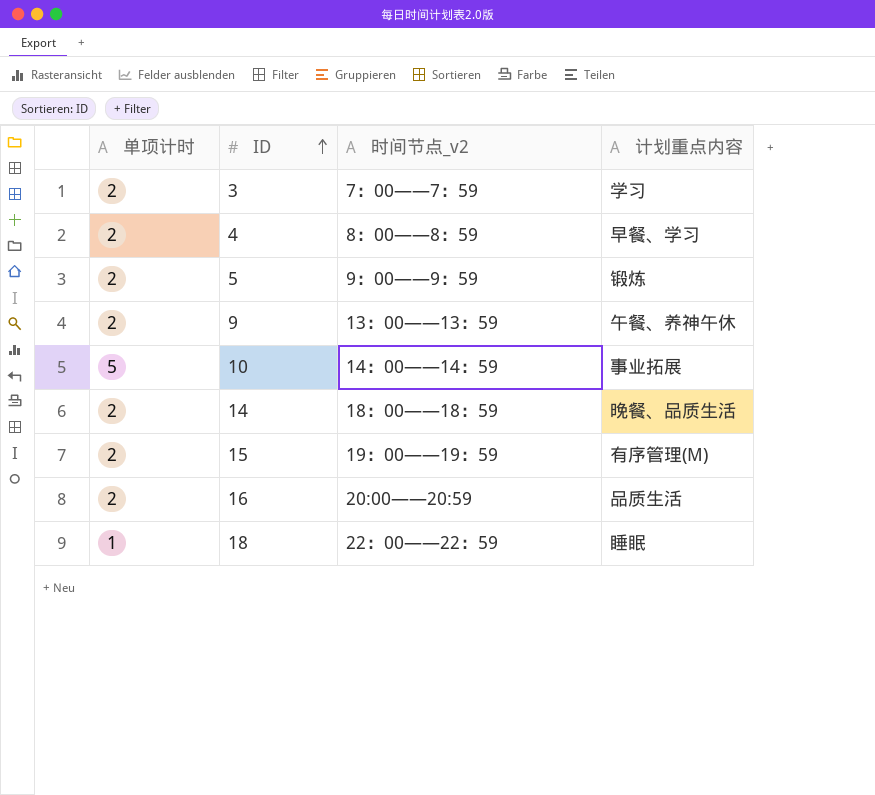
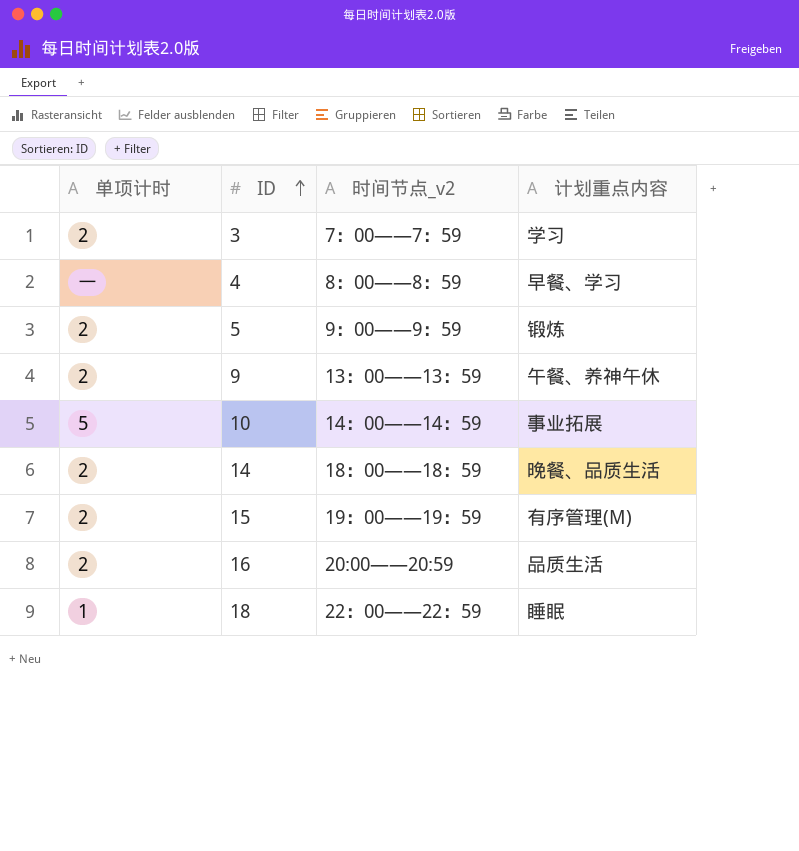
4 | 单项计时: 2 -> 一

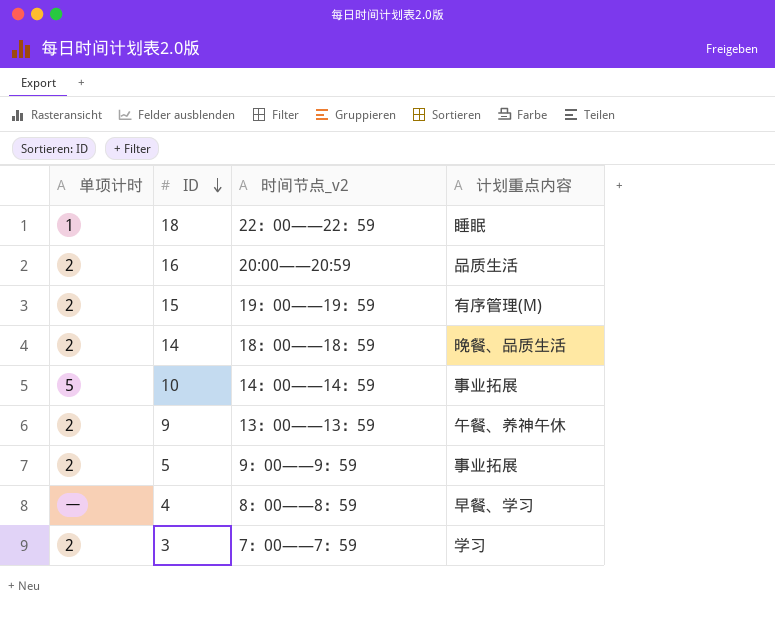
row order: ID ascending -> ID descending
5 | 计划重点内容: 锻炼 -> 事业拓展

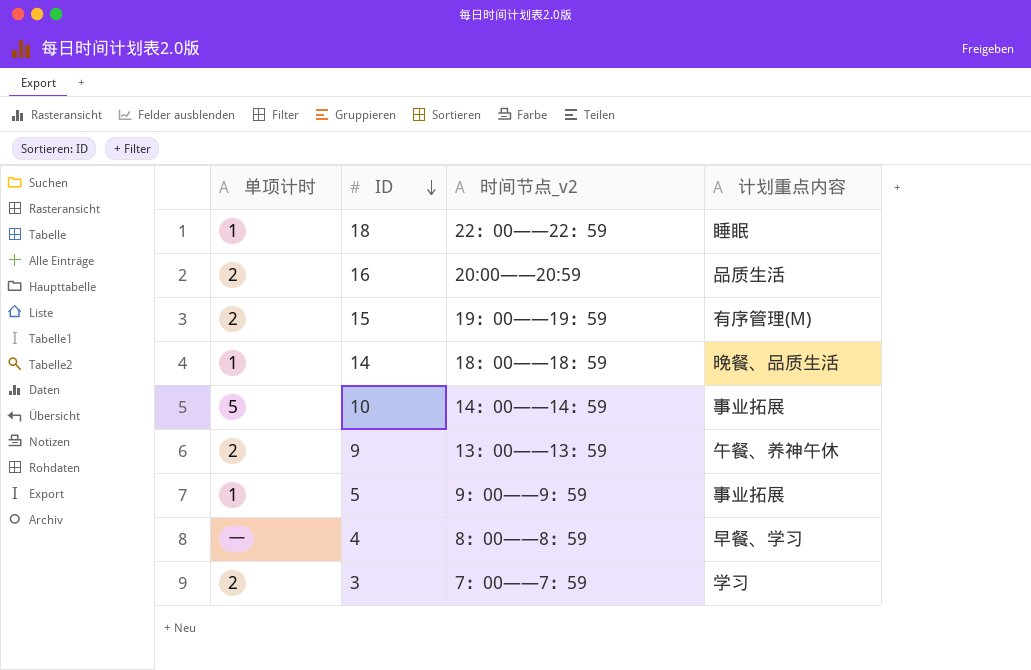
14 | 单项计时: 2 -> 1
5 | 单项计时: 2 -> 1

